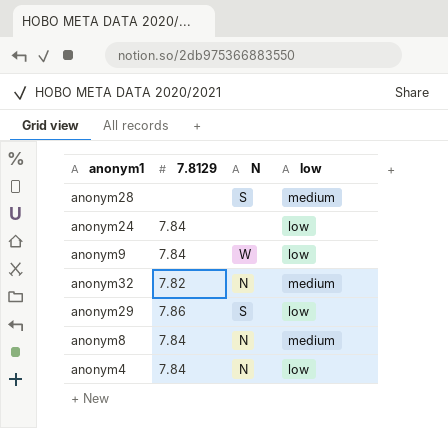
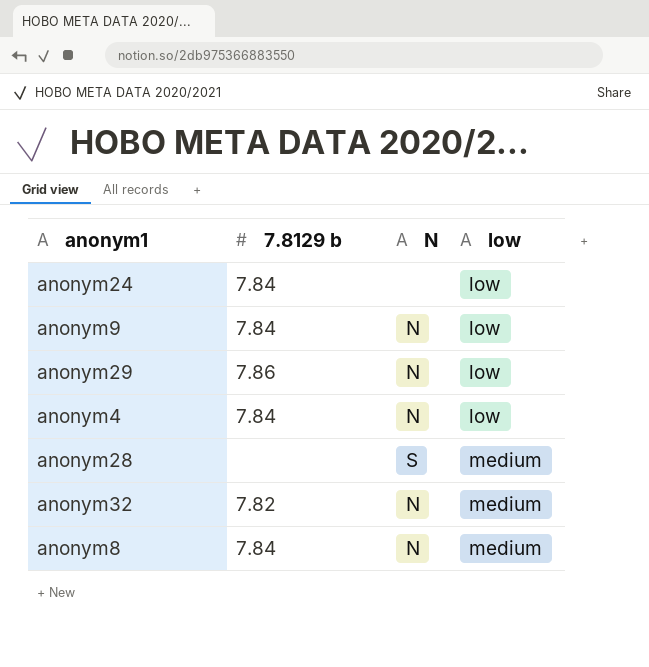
row order: none -> low ascending
column name: 7.8129 -> 7.8129 b
anonym9 | N: W -> N
anonym29 | N: S -> N

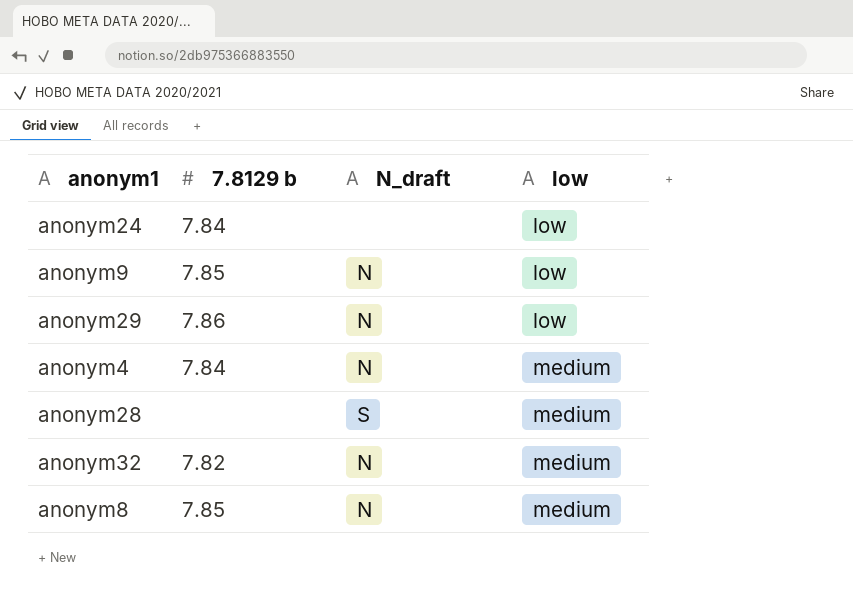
column name: N -> N_draft
anonym9 | 7.8129 b: 7.84 -> 7.85
anonym4 | low: low -> medium
anonym8 | 7.8129 b: 7.84 -> 7.85

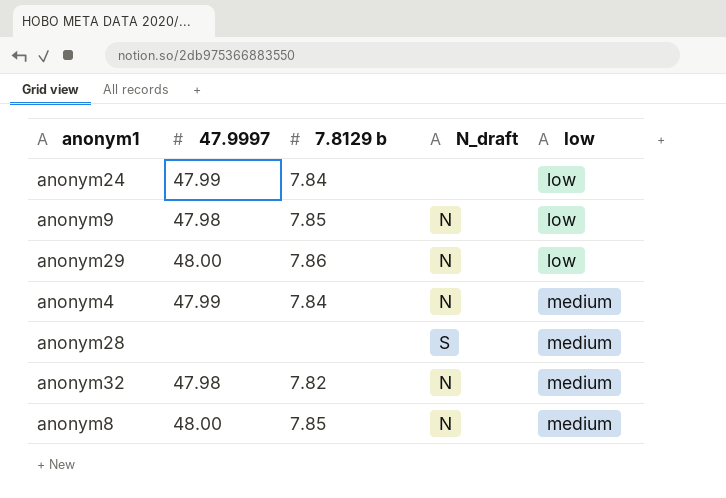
column 47.9997 | position: none -> 2

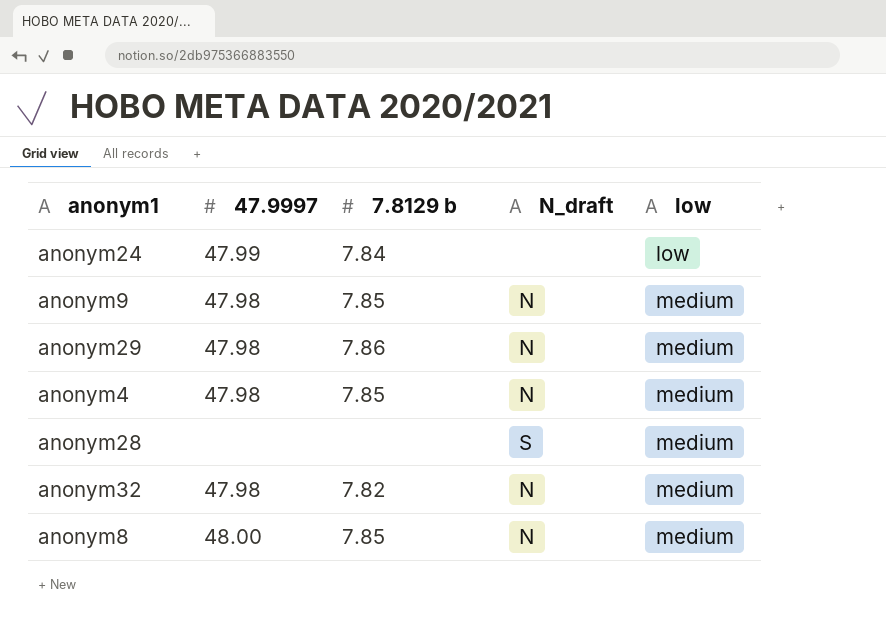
anonym9 | low: low -> medium
anonym29 | 47.9997: 48.00 -> 47.98
anonym29 | low: low -> medium
anonym4 | 47.9997: 47.99 -> 47.98
anonym4 | 7.8129 b: 7.84 -> 7.85

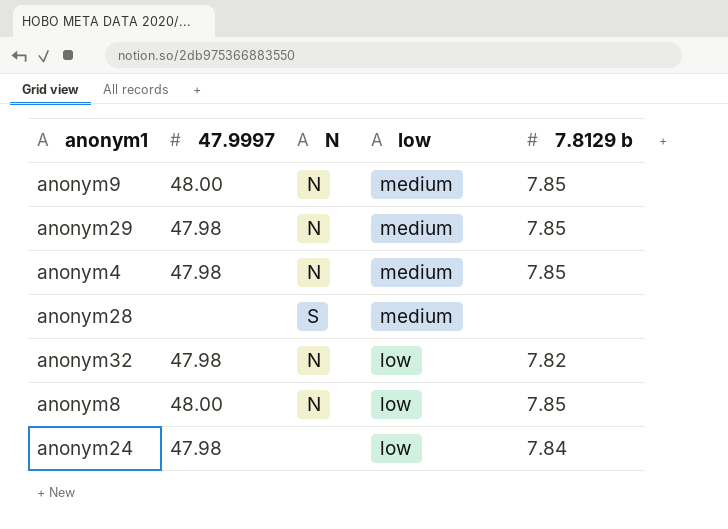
row order: low ascending -> low descending
column name: N_draft -> N
column 7.8129 b | position: 3 -> 5
anonym9 | 47.9997: 47.98 -> 48.00
anonym29 | 7.8129 b: 7.86 -> 7.85
anonym32 | low: medium -> low
anonym8 | low: medium -> low
anonym24 | 47.9997: 47.99 -> 47.98

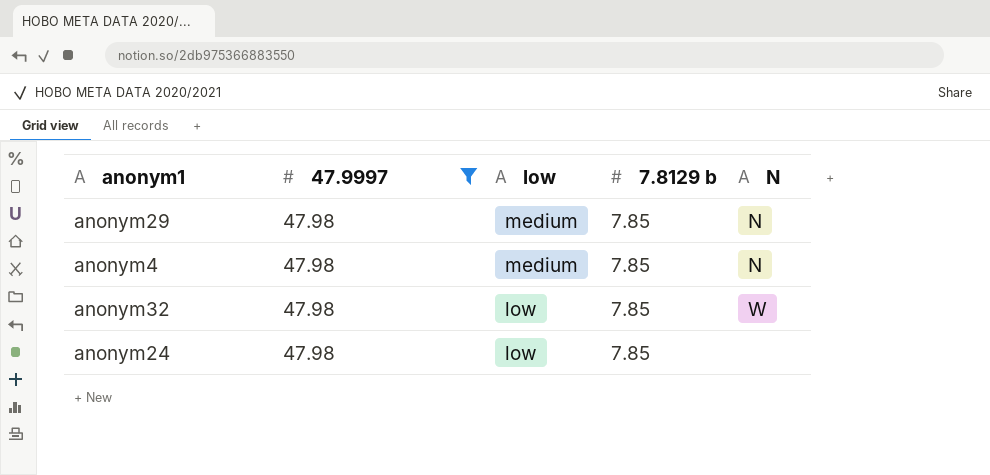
filter: none -> 47.9997 = 47.98
column N | position: 3 -> 5
anonym32 | 7.8129 b: 7.82 -> 7.85
anonym32 | N: N -> W
anonym24 | 7.8129 b: 7.84 -> 7.85

